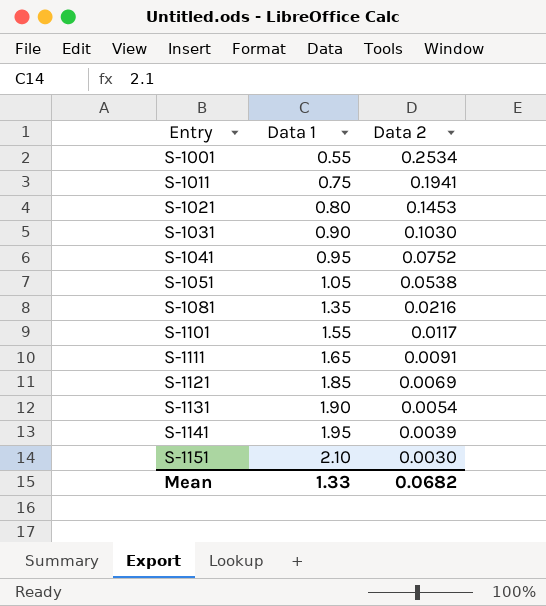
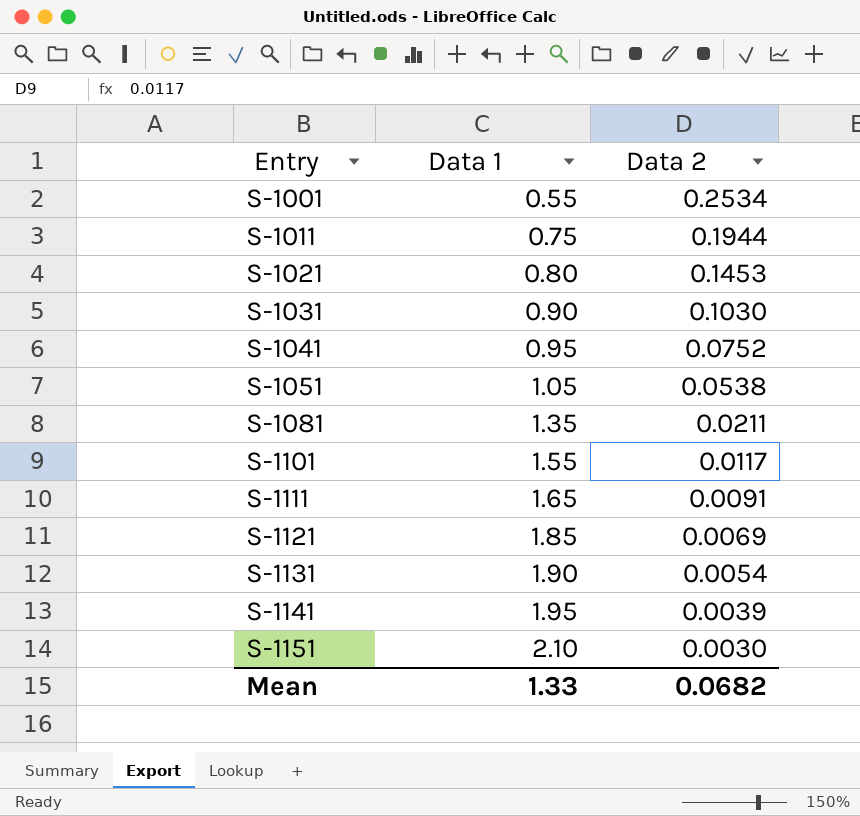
S-1011 | Data 2: 0.1941 -> 0.1944
S-1081 | Data 2: 0.0216 -> 0.0211

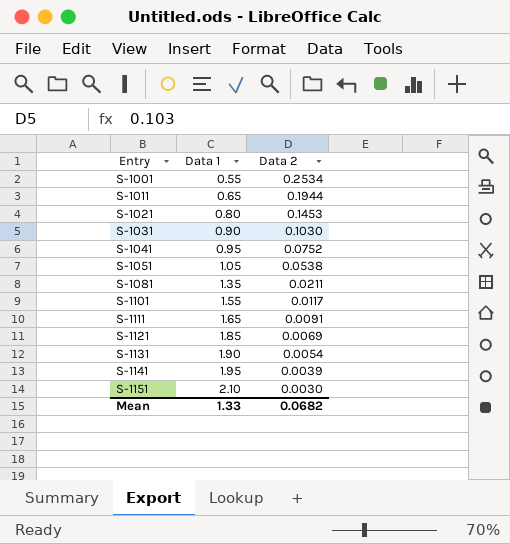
S-1011 | Data 1: 0.75 -> 0.65

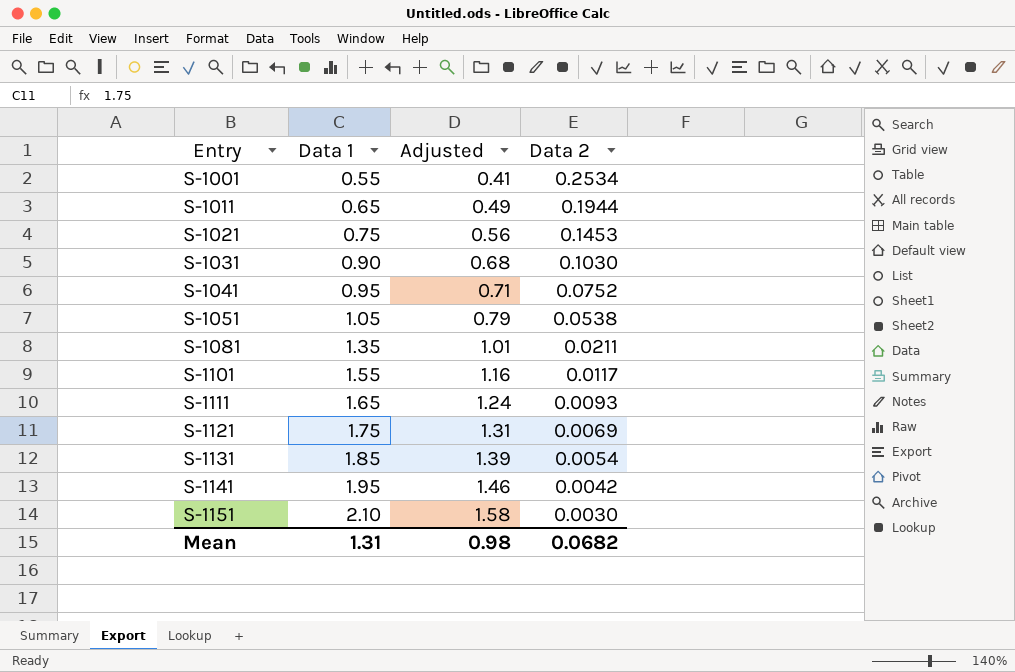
column Adjusted | formula: none -> [Data 1] * 0.75
S-1021 | Data 1: 0.80 -> 0.75
S-1111 | Data 2: 0.0091 -> 0.0093
S-1121 | Data 1: 1.85 -> 1.75
S-1131 | Data 1: 1.90 -> 1.85
S-1141 | Data 2: 0.0039 -> 0.0042
Mean | Data 1: 1.33 -> 1.31

